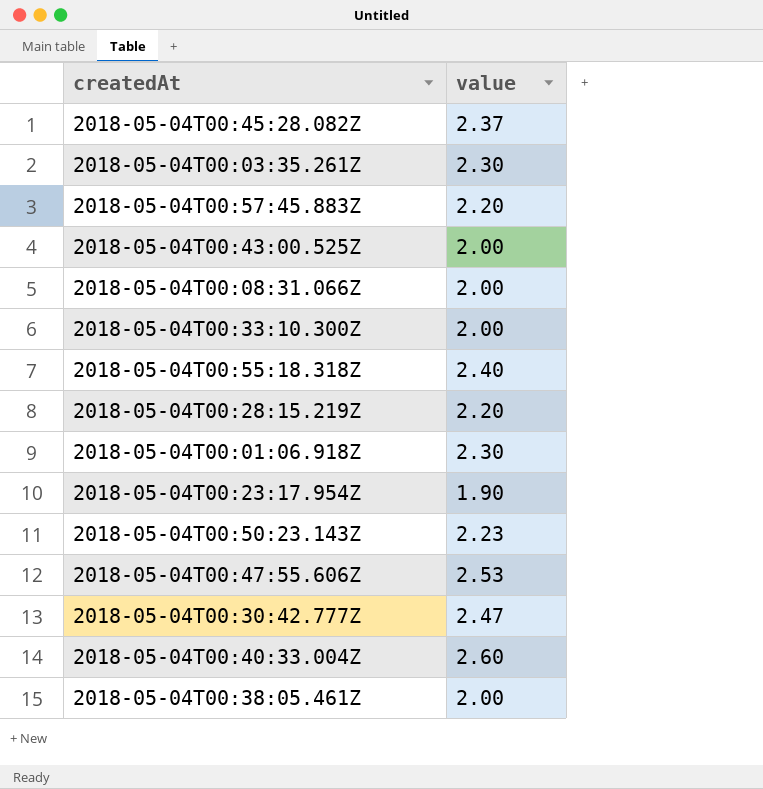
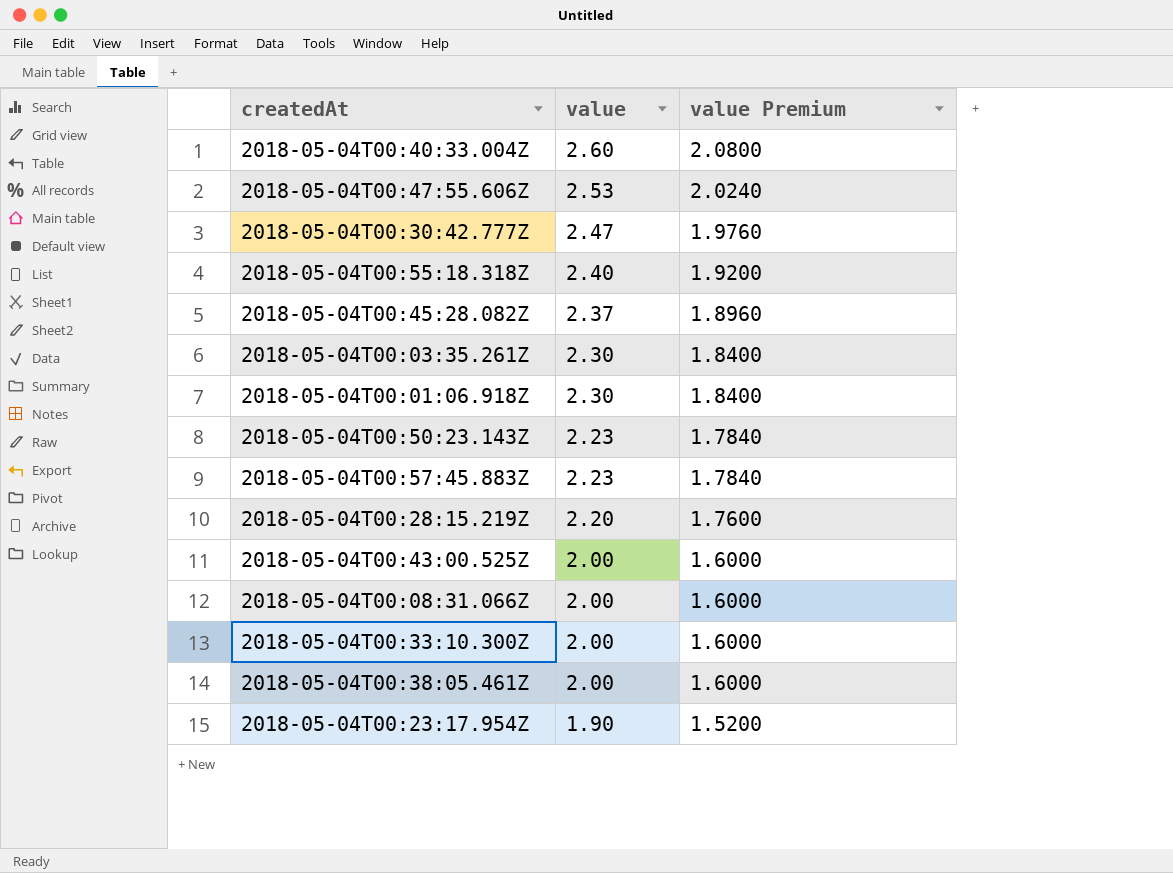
row order: none -> value descending
column value Premium | formula: none -> [value] * 0.8
2018-05-04T00:57:45.883Z | value: 2.20 -> 2.23

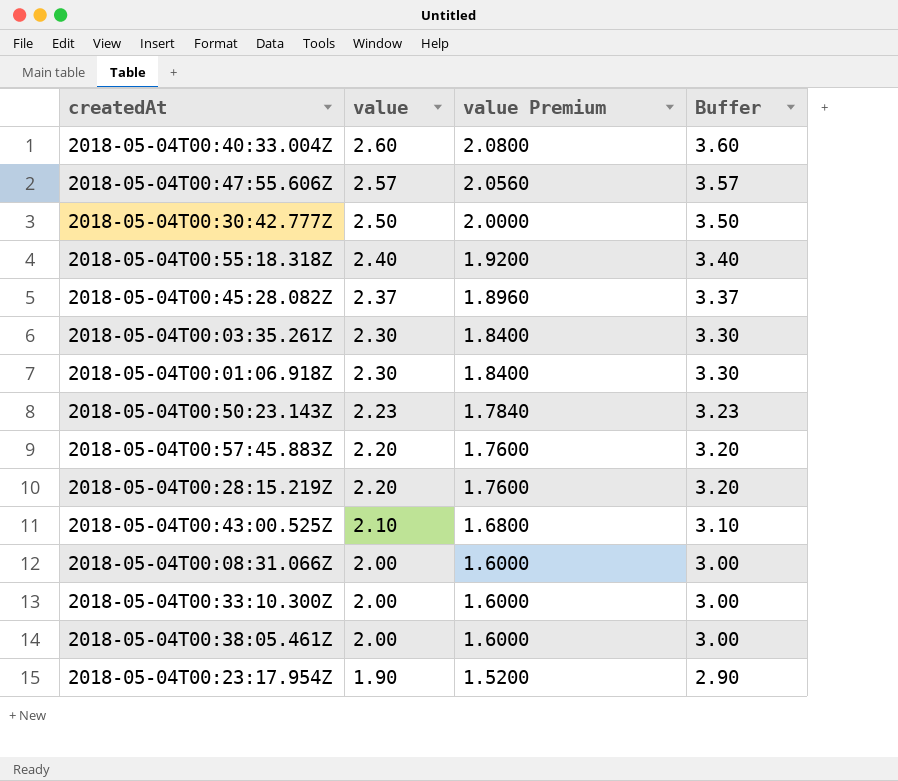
column Buffer | formula: none -> [value] + 1
2018-05-04T00:47:55.606Z | value: 2.53 -> 2.57
2018-05-04T00:47:55.606Z | value Premium: 2.0240 -> 2.0560
2018-05-04T00:30:42.777Z | value: 2.47 -> 2.50
2018-05-04T00:30:42.777Z | value Premium: 1.9760 -> 2.0000
2018-05-04T00:57:45.883Z | value: 2.23 -> 2.20
2018-05-04T00:57:45.883Z | value Premium: 1.7840 -> 1.7600
2018-05-04T00:43:00.525Z | value: 2.00 -> 2.10
2018-05-04T00:43:00.525Z | value Premium: 1.6000 -> 1.6800

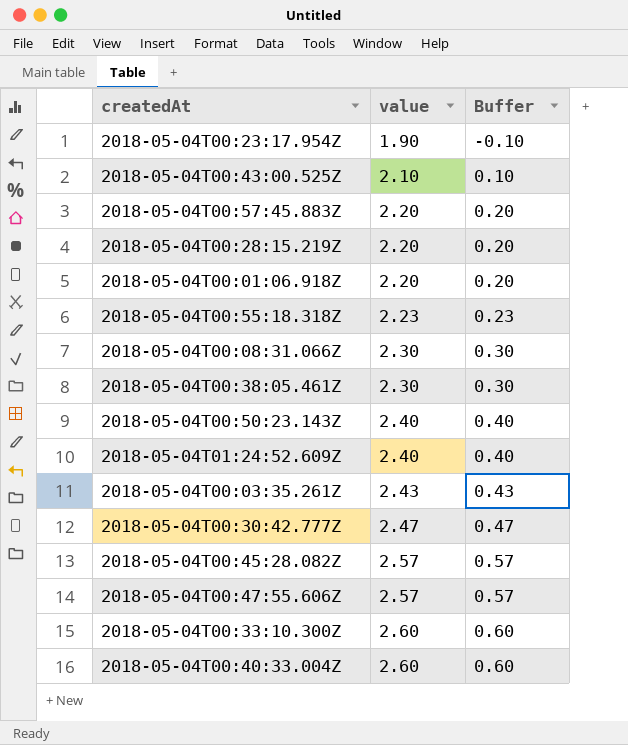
row order: value descending -> value ascending
column value Premium | formula: [value] * 0.8 -> none
column Buffer | formula: [value] + 1 -> [value] - 2
2018-05-04T00:01:06.918Z | value: 2.30 -> 2.20
2018-05-04T00:55:18.318Z | value: 2.40 -> 2.23
2018-05-04T00:08:31.066Z | value: 2.00 -> 2.30
2018-05-04T00:38:05.461Z | value: 2.00 -> 2.30
2018-05-04T00:50:23.143Z | value: 2.23 -> 2.40
row 2018-05-04T01:24:52.609Z: none -> 2.40 | 0.40
2018-05-04T00:03:35.261Z | value: 2.30 -> 2.43
2018-05-04T00:30:42.777Z | value: 2.50 -> 2.47
2018-05-04T00:45:28.082Z | value: 2.37 -> 2.57
2018-05-04T00:33:10.300Z | value: 2.00 -> 2.60

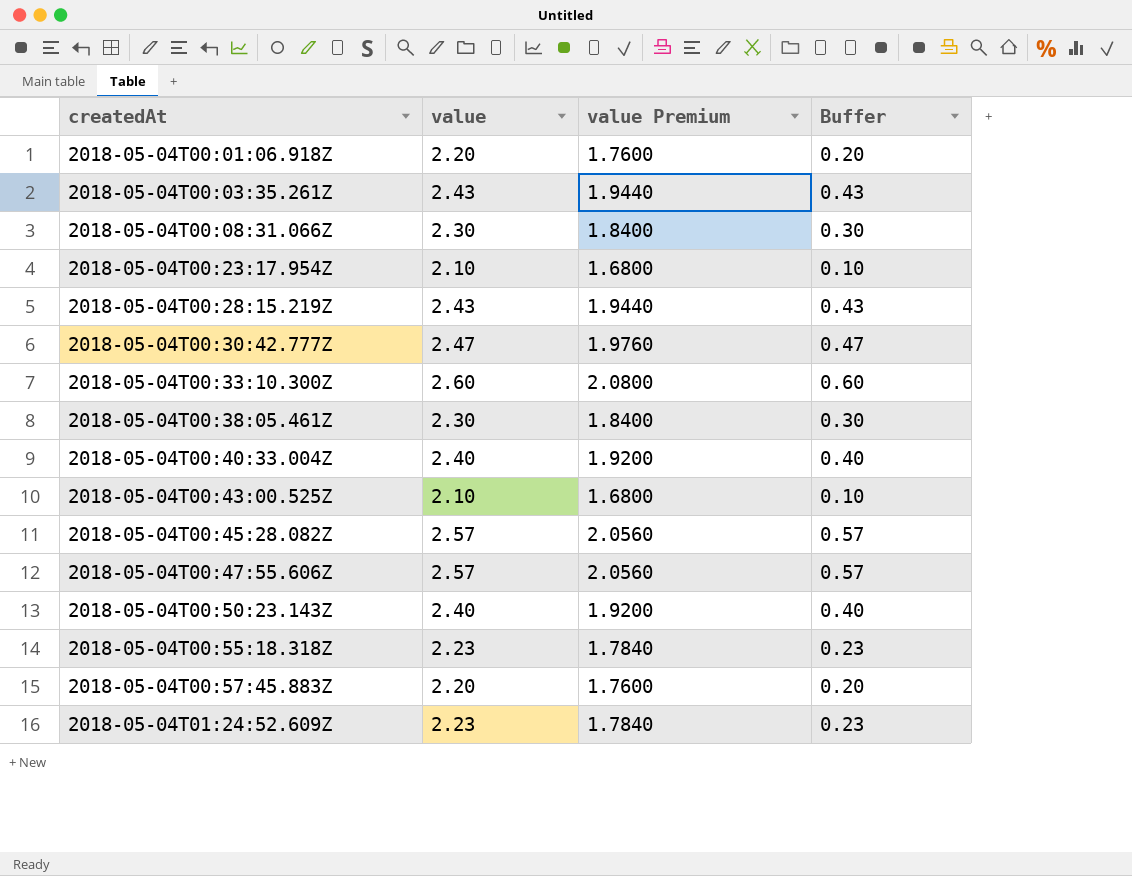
row order: value ascending -> createdAt ascending
column value Premium | formula: none -> [value] * 0.8
2018-05-04T00:23:17.954Z | value: 1.90 -> 2.10
2018-05-04T00:23:17.954Z | Buffer: -0.10 -> 0.10
2018-05-04T00:28:15.219Z | value: 2.20 -> 2.43
2018-05-04T00:28:15.219Z | Buffer: 0.20 -> 0.43
2018-05-04T00:40:33.004Z | value: 2.60 -> 2.40
2018-05-04T00:40:33.004Z | Buffer: 0.60 -> 0.40
2018-05-04T01:24:52.609Z | value: 2.40 -> 2.23
2018-05-04T01:24:52.609Z | Buffer: 0.40 -> 0.23

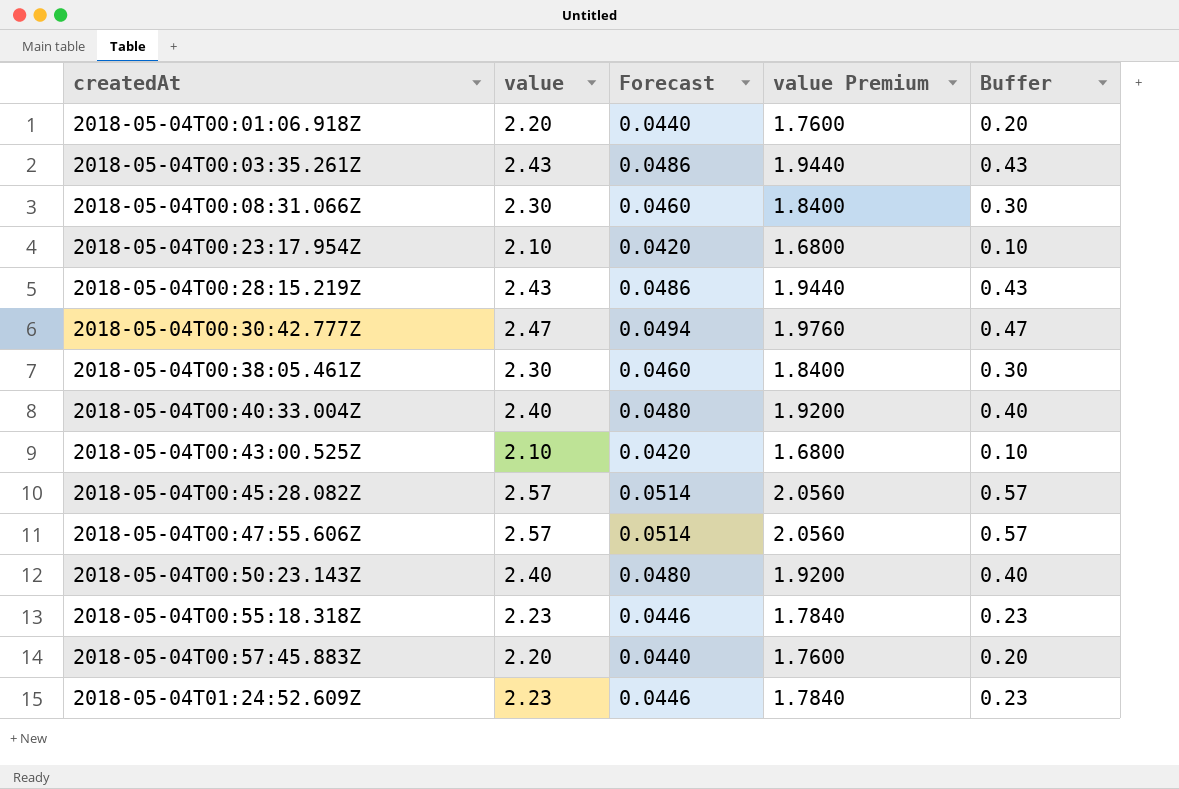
column Forecast | formula: none -> [value] * 0.02
row 2018-05-04T00:33:10.300Z: 2.60 | 2.0800 | 0.60 -> none

